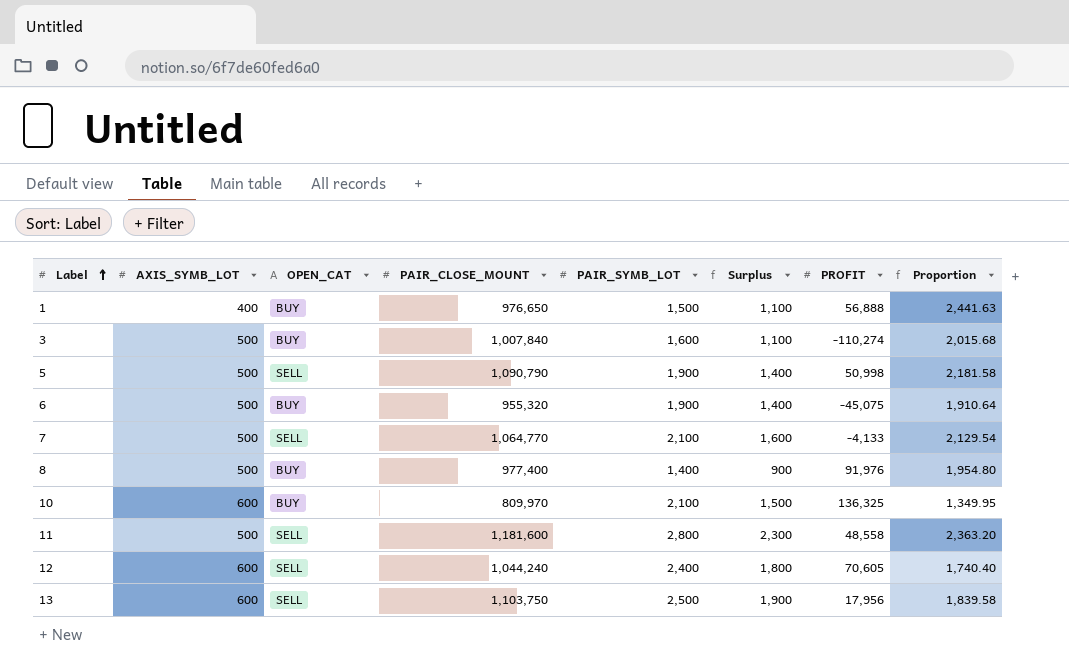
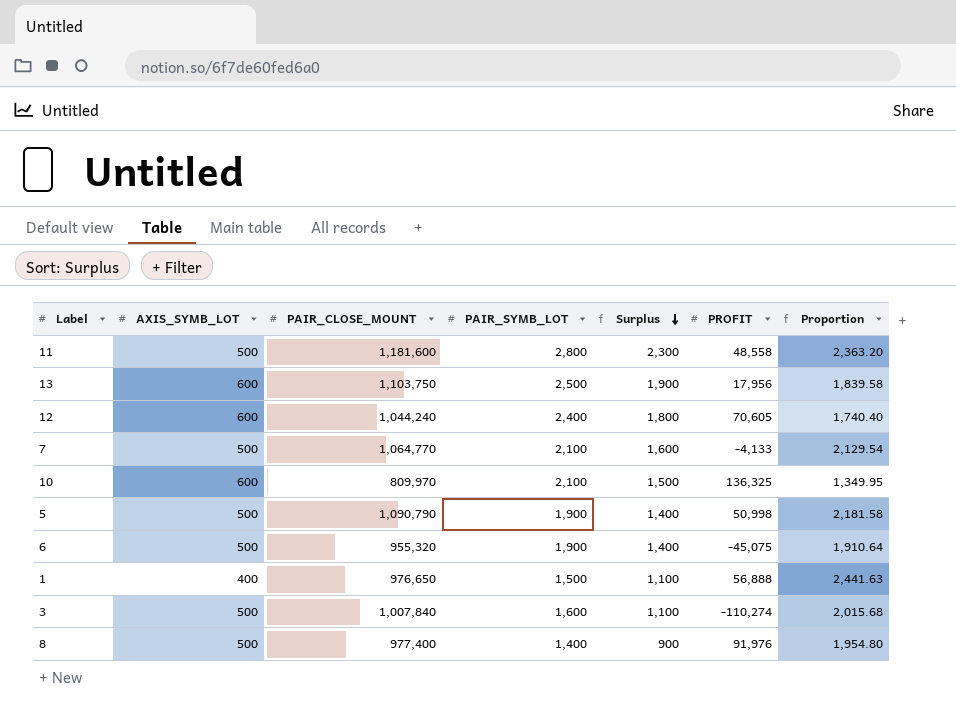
row order: Label ascending -> Surplus descending
column OPEN_CAT | position: 3 -> none

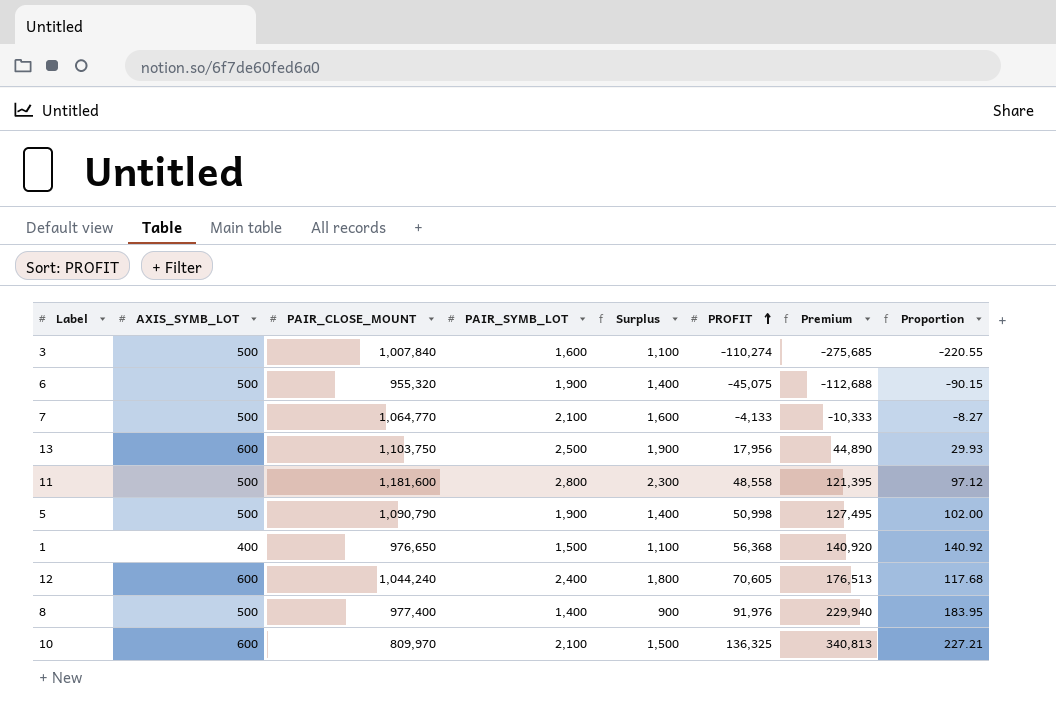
row order: Surplus descending -> PROFIT ascending
column Premium | formula: none -> [PROFIT] * 2.5
column Proportion | formula: [PAIR_CLOSE_MOUNT] / [AXIS_SYMB_LOT] -> [PROFIT] / [AXIS_SYMB_LOT]
1 | PROFIT: 56,888 -> 56,368

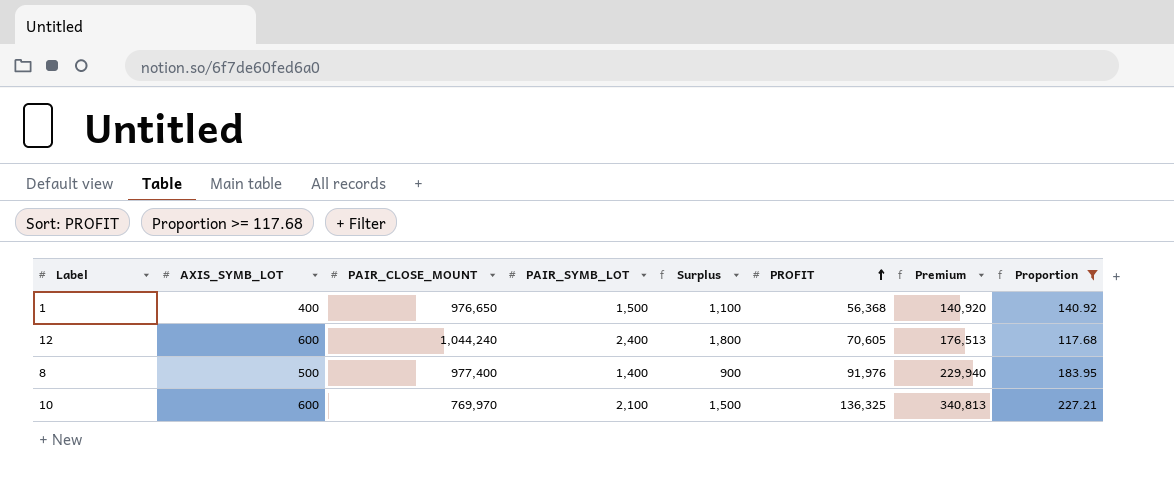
filter: none -> Proportion >= 117.68
10 | PAIR_CLOSE_MOUNT: 809,970 -> 769,970

